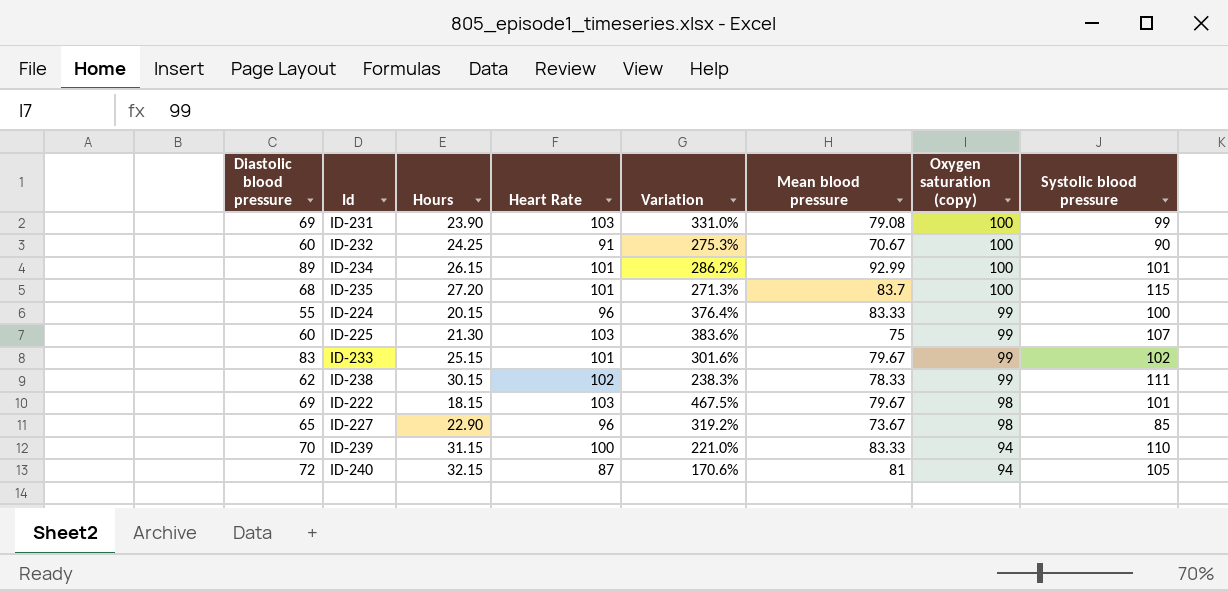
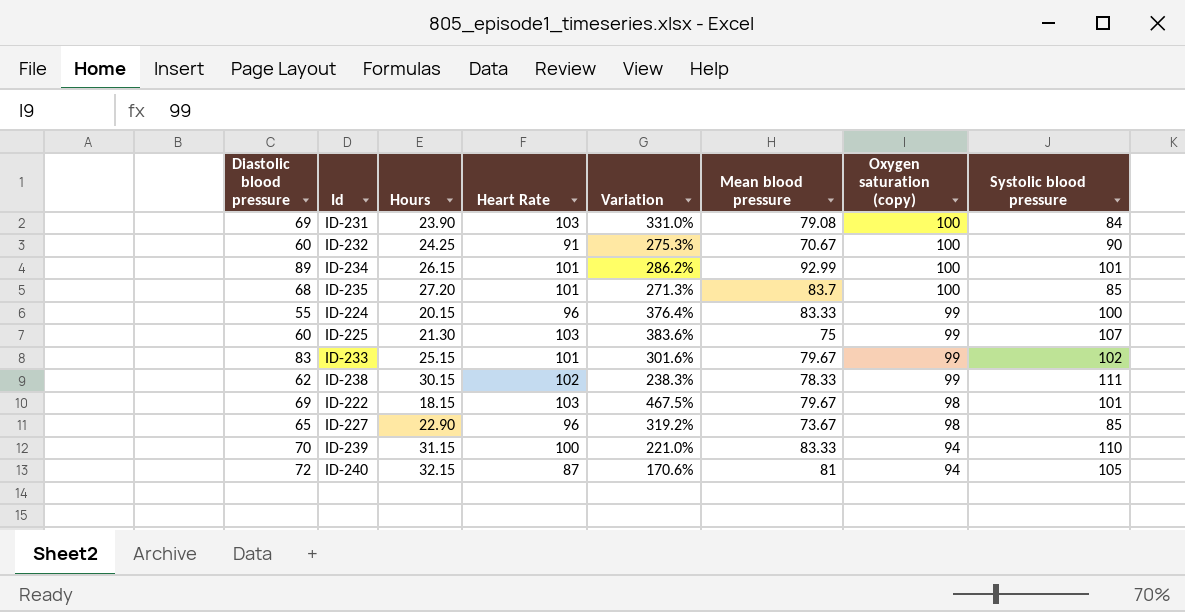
ID-231 | Systolic blood pressure: 99 -> 84
ID-235 | Systolic blood pressure: 115 -> 85

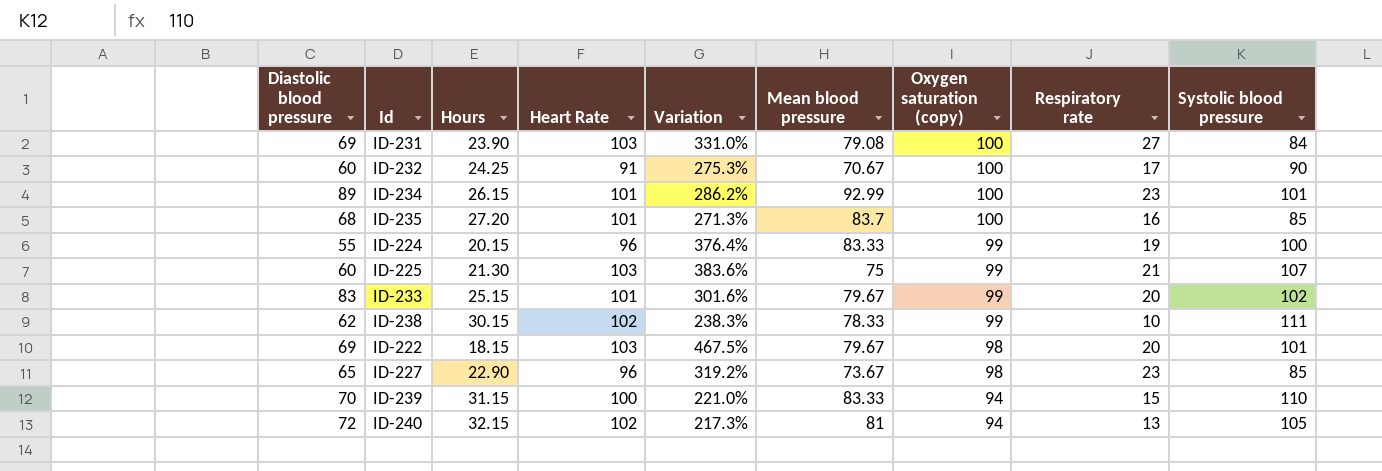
column Respiratory rate | position: none -> 8
ID-240 | Heart Rate: 87 -> 102
ID-240 | Variation: 170.6% -> 217.3%

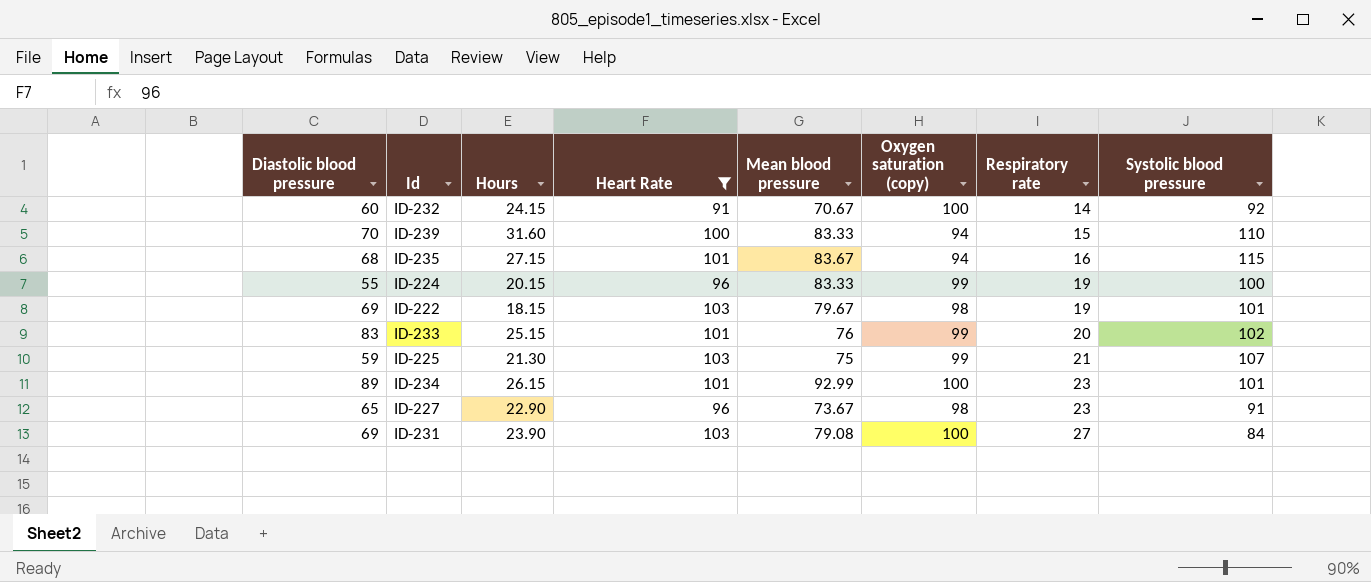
filter: none -> Heart Rate != 102
row order: Oxygen saturation (copy) descending -> Respiratory rate ascending
column Variation | formula: ([Heart Rate] - [Hours]) / [Hours] -> none
ID-232 | Hours: 24.25 -> 24.15
ID-232 | Respiratory rate: 17 -> 14
ID-232 | Systolic blood pressure: 90 -> 92
ID-239 | Hours: 31.15 -> 31.60
ID-235 | Hours: 27.20 -> 27.15
ID-235 | Mean blood pressure: 83.7 -> 83.67
ID-235 | Oxygen saturation (copy): 100 -> 94
ID-235 | Systolic blood pressure: 85 -> 115
ID-222 | Respiratory rate: 20 -> 19
ID-233 | Mean blood pressure: 79.67 -> 76
ID-225 | Diastolic blood pressure: 60 -> 59
ID-227 | Systolic blood pressure: 85 -> 91

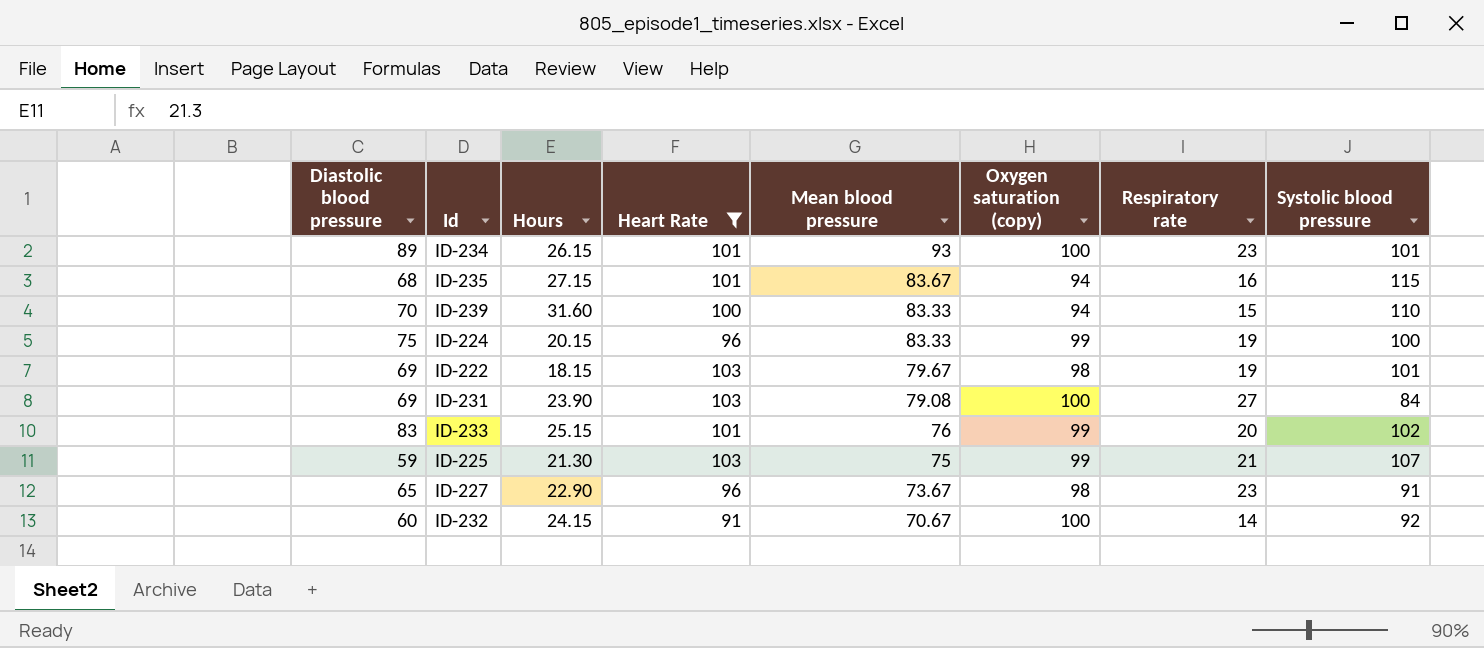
row order: Respiratory rate ascending -> Mean blood pressure descending
ID-234 | Mean blood pressure: 92.99 -> 93
ID-224 | Diastolic blood pressure: 55 -> 75

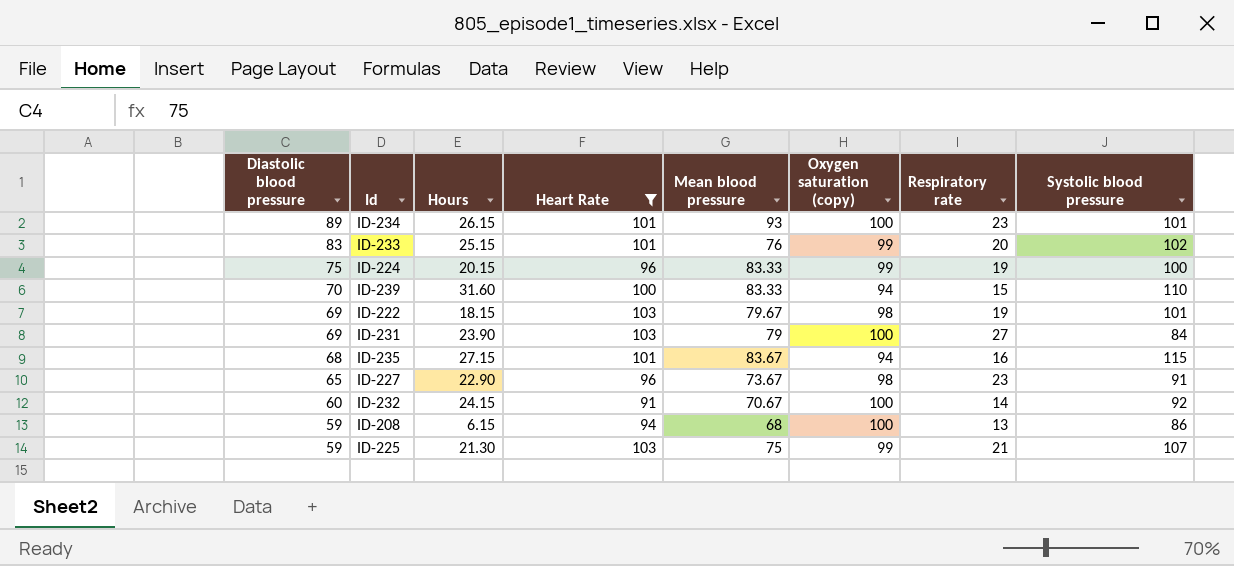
row order: Mean blood pressure descending -> Diastolic blood pressure descending
ID-231 | Mean blood pressure: 79.08 -> 79
row ID-208: none -> 59 | 6.15 | 94 | 68 | 100 | 13 | 86

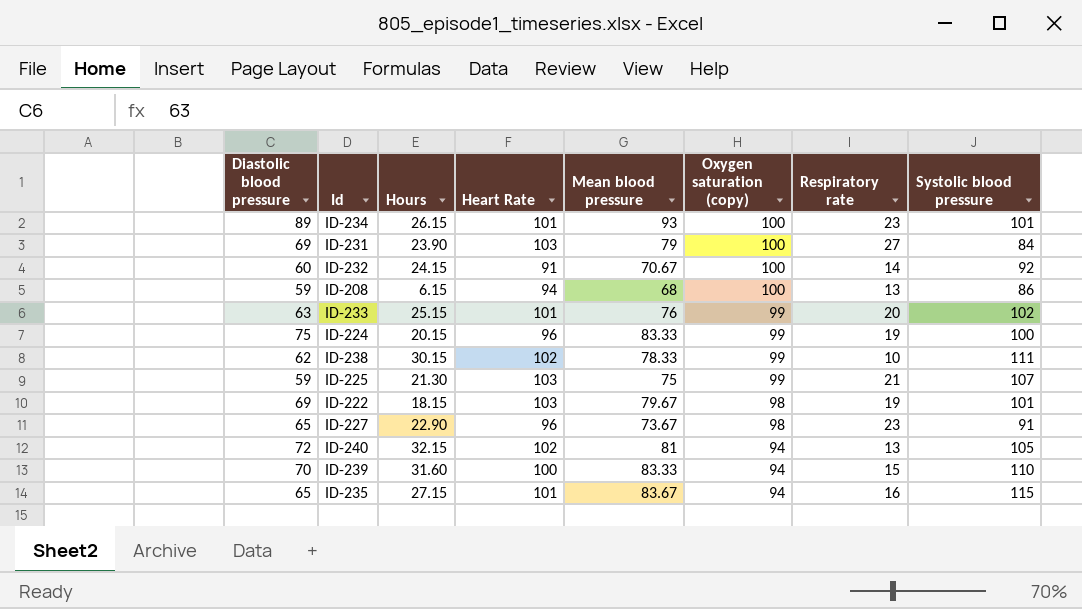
filter: Heart Rate != 102 -> none
row order: Diastolic blood pressure descending -> Oxygen saturation (copy) descending
ID-233 | Diastolic blood pressure: 83 -> 63
ID-235 | Diastolic blood pressure: 68 -> 65

